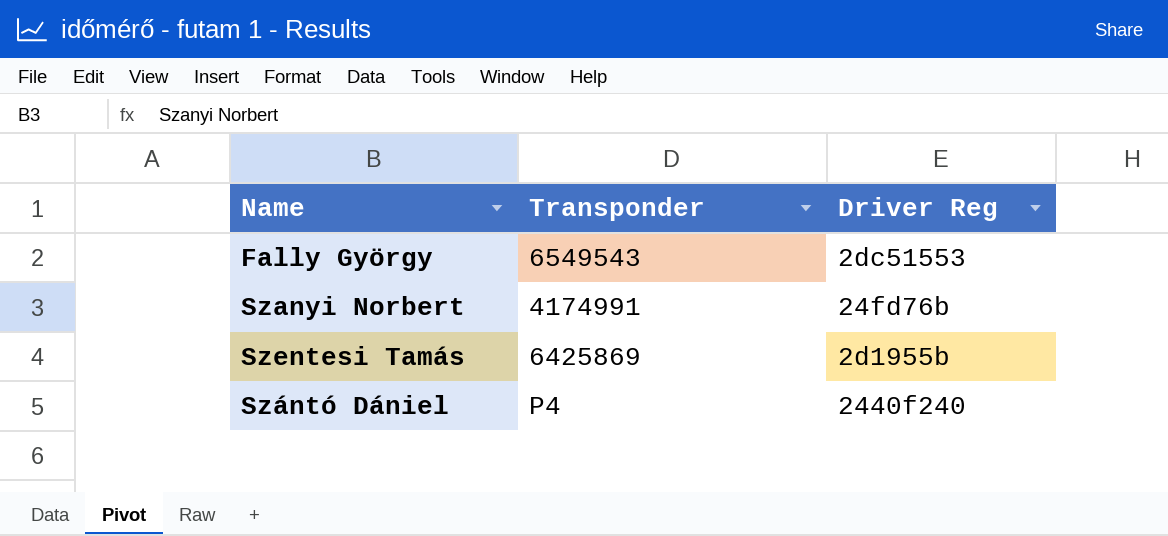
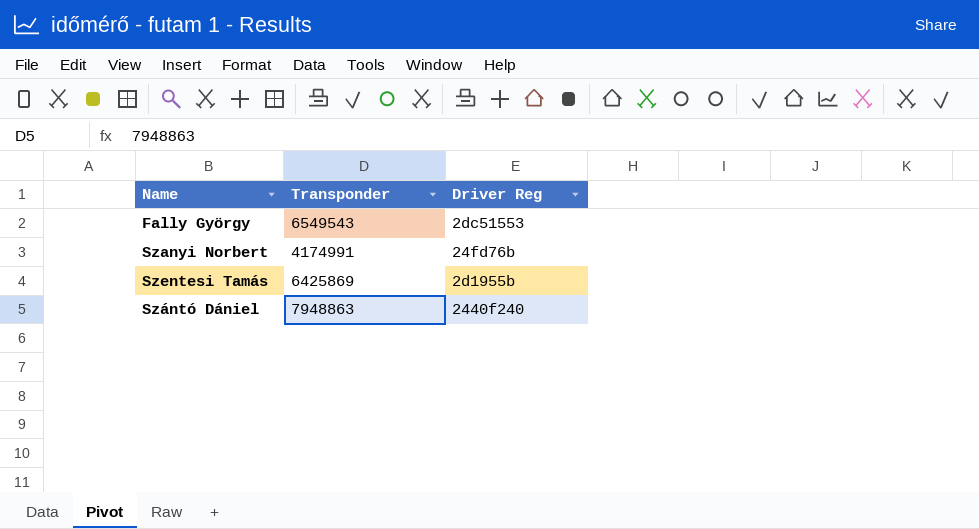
Szántó Dániel | Transponder: P4 -> 7948863

